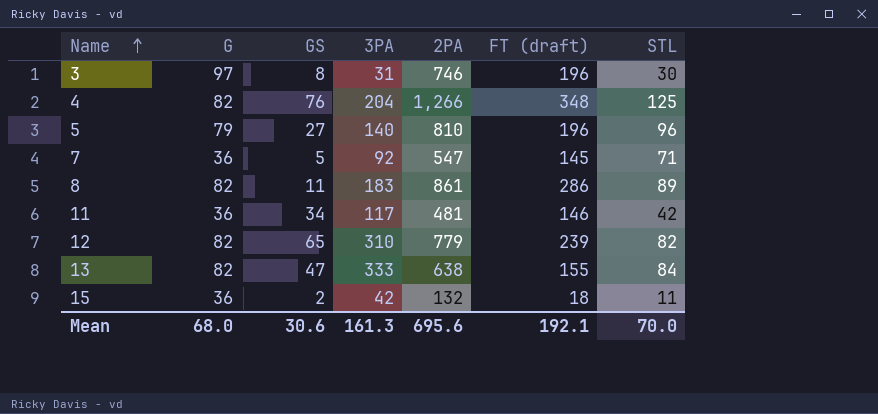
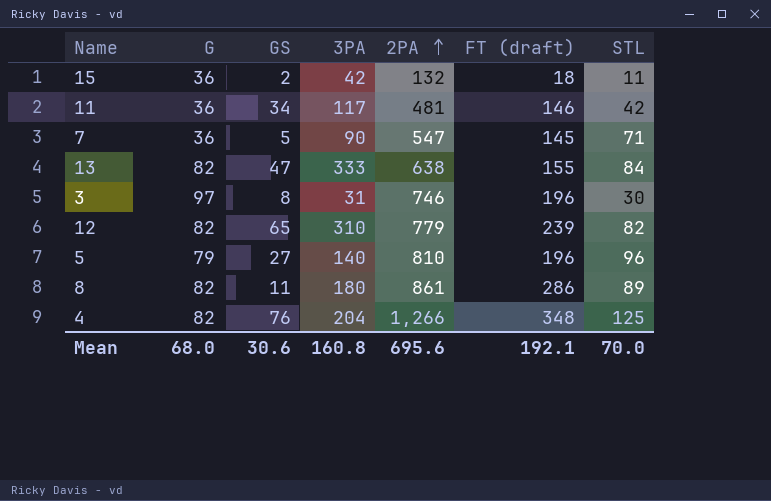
row order: Name ascending -> 2PA ascending
7 | 3PA: 92 -> 90
8 | 3PA: 183 -> 180
Mean | 3PA: 161.3 -> 160.8

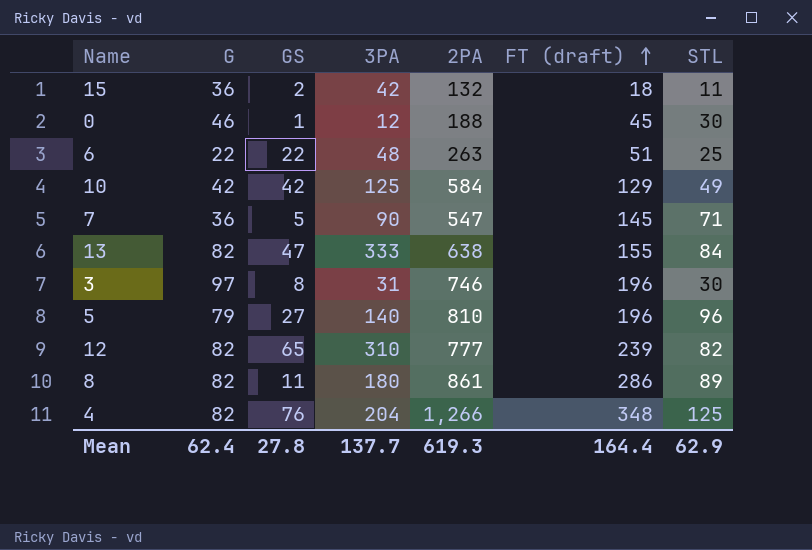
row order: 2PA ascending -> FT (draft) ascending
row 11: 36 | 34 | 117 | 481 | 146 | 42 -> none
row 0: none -> 46 | 1 | 12 | 188 | 45 | 30
row 6: none -> 22 | 22 | 48 | 263 | 51 | 25
row 10: none -> 42 | 42 | 125 | 584 | 129 | 49
12 | 2PA: 779 -> 777
Mean | G: 68.0 -> 62.4
Mean | GS: 30.6 -> 27.8
Mean | 3PA: 160.8 -> 137.7
Mean | 2PA: 695.6 -> 619.3
Mean | FT (draft): 192.1 -> 164.4
Mean | STL: 70.0 -> 62.9

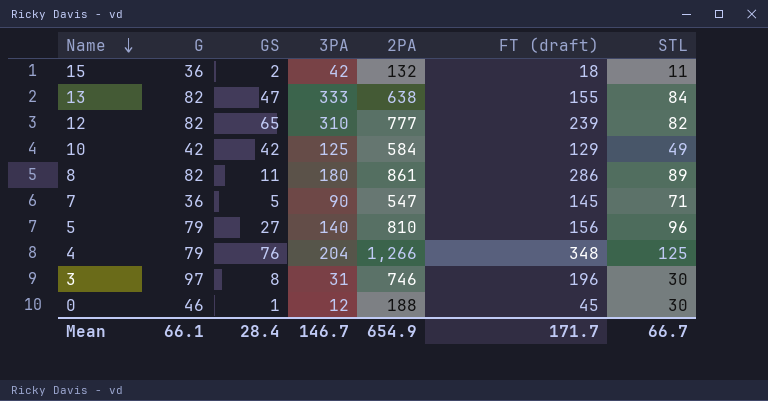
row order: FT (draft) ascending -> Name descending
row 6: 22 | 22 | 48 | 263 | 51 | 25 -> none
5 | FT (draft): 196 -> 156
4 | G: 82 -> 79
Mean | G: 62.4 -> 66.1
Mean | GS: 27.8 -> 28.4
Mean | 3PA: 137.7 -> 146.7
Mean | 2PA: 619.3 -> 654.9
Mean | FT (draft): 164.4 -> 171.7
Mean | STL: 62.9 -> 66.7

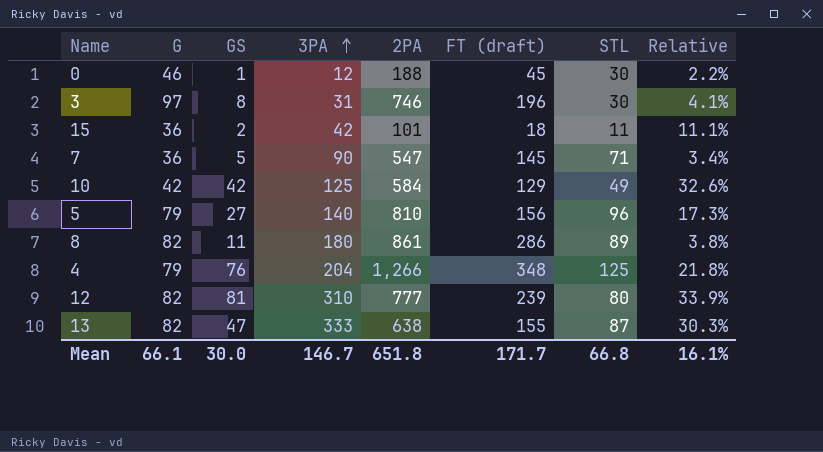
row order: Name descending -> 3PA ascending
column Relative | formula: none -> [GS] / [FT (draft)]
15 | 2PA: 132 -> 101
12 | GS: 65 -> 81
12 | STL: 82 -> 80
13 | STL: 84 -> 87
Mean | GS: 28.4 -> 30.0
Mean | 2PA: 654.9 -> 651.8
Mean | STL: 66.7 -> 66.8

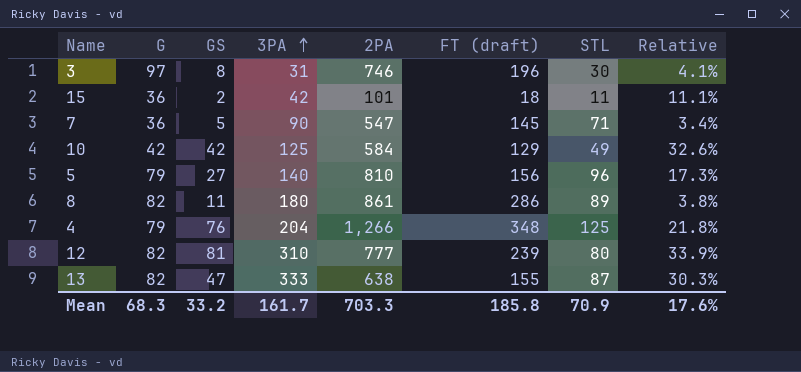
row 0: 46 | 1 | 12 | 188 | 45 | 30 | 2.2% -> none
Mean | G: 66.1 -> 68.3
Mean | GS: 30.0 -> 33.2
Mean | 3PA: 146.7 -> 161.7
Mean | 2PA: 651.8 -> 703.3
Mean | FT (draft): 171.7 -> 185.8
Mean | STL: 66.8 -> 70.9
Mean | Relative: 16.1% -> 17.6%

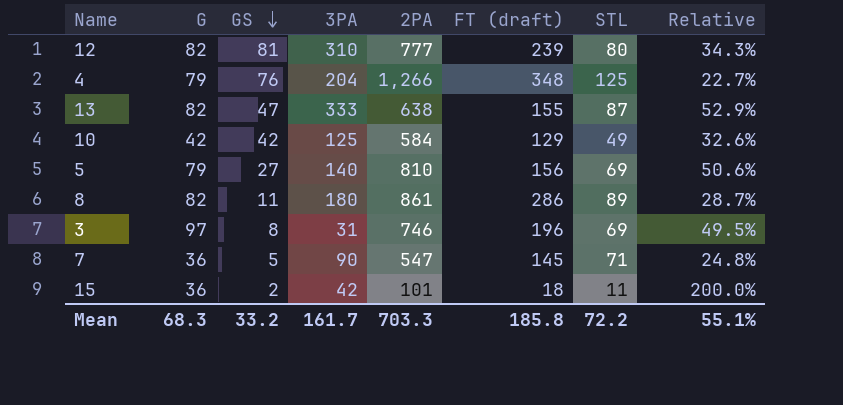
row order: 3PA ascending -> GS descending
column Relative | formula: [GS] / [FT (draft)] -> [G] / [FT (draft)]
5 | STL: 96 -> 69
3 | STL: 30 -> 69
Mean | STL: 70.9 -> 72.2
Mean | Relative: 17.6% -> 55.1%

